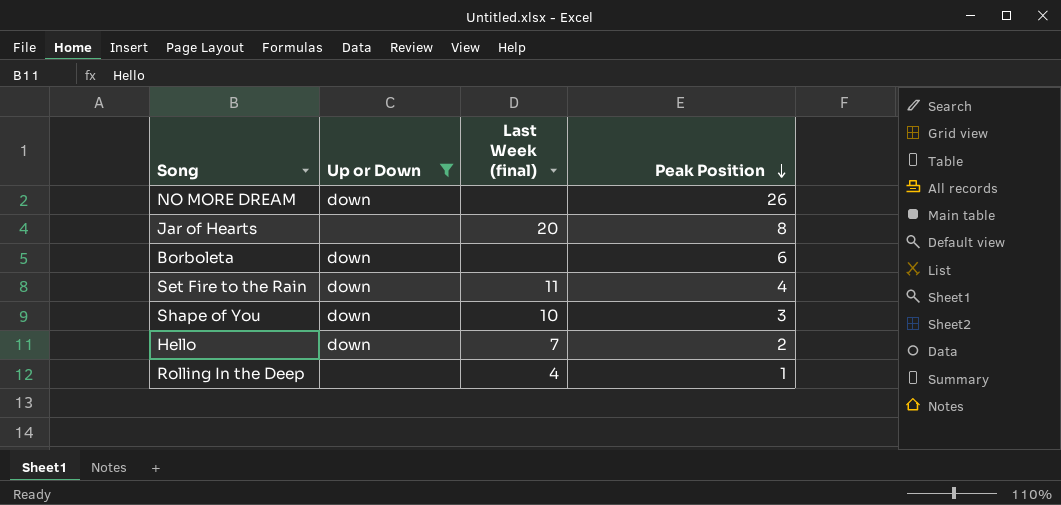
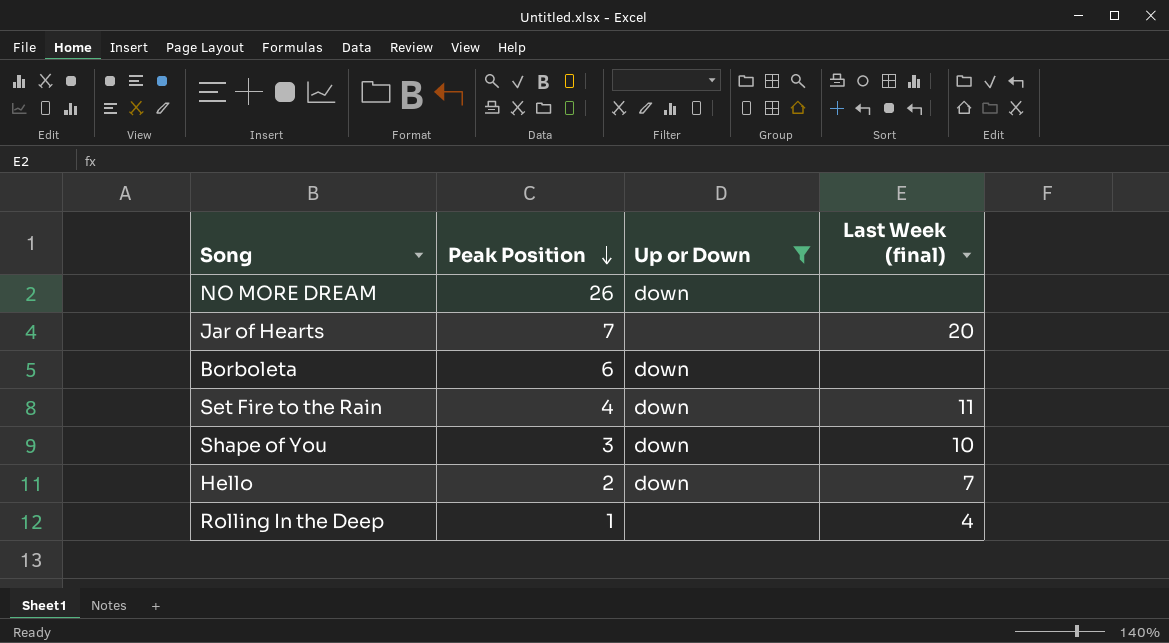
column Peak Position | position: 4 -> 2
Jar of Hearts | Peak Position: 8 -> 7

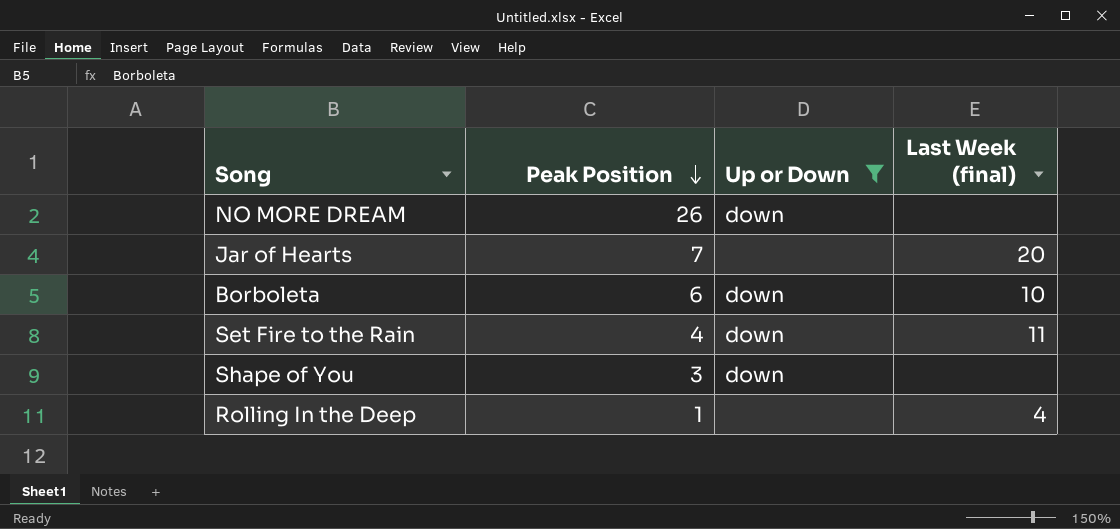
row Hello: 2 | down | 7 -> none
Borboleta | Last Week (final): none -> 10
Shape of You | Last Week (final): 10 -> none

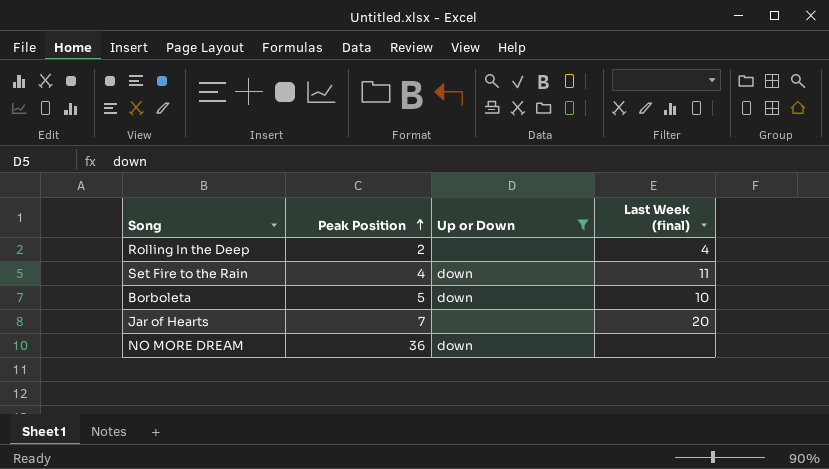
row order: Peak Position descending -> Peak Position ascending
row Shape of You: 3 | down | none -> none
Rolling In the Deep | Peak Position: 1 -> 2
Borboleta | Peak Position: 6 -> 5
NO MORE DREAM | Peak Position: 26 -> 36

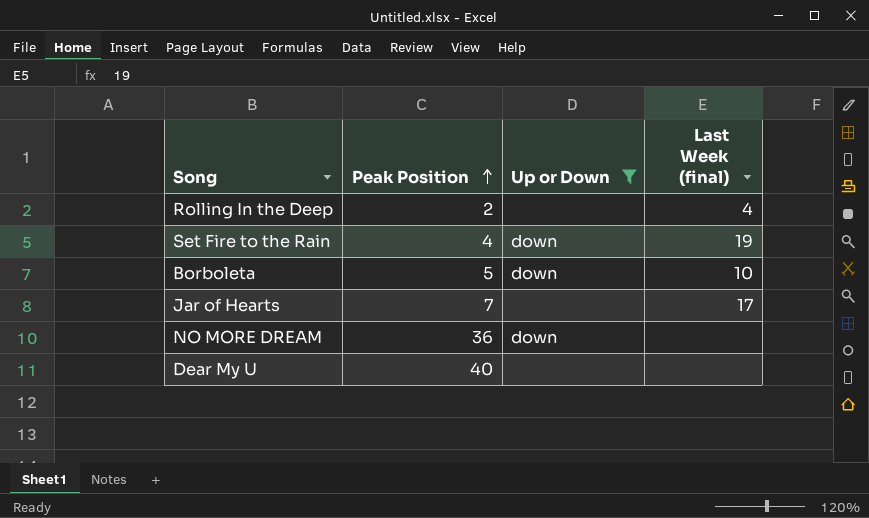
Set Fire to the Rain | Last Week (final): 11 -> 19
Jar of Hearts | Last Week (final): 20 -> 17
row Dear My U: none -> 40 | none | none

